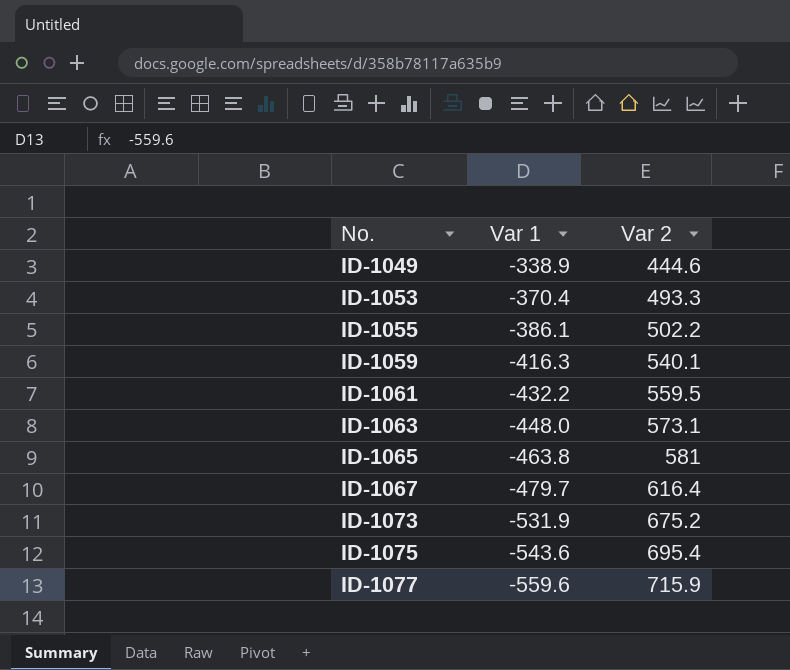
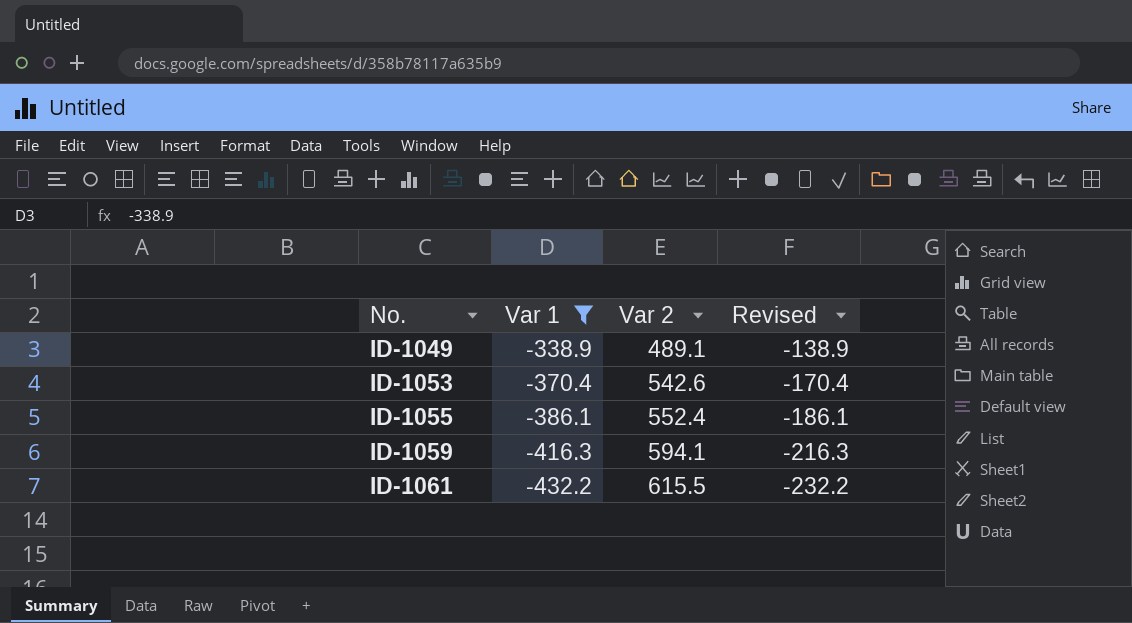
filter: none -> Var 1 >= -432.2
column Revised | formula: none -> [Var 1] + 200
ID-1049 | Var 2: 444.6 -> 489.1
ID-1053 | Var 2: 493.3 -> 542.6
ID-1055 | Var 2: 502.2 -> 552.4
ID-1059 | Var 2: 540.1 -> 594.1
ID-1061 | Var 2: 559.5 -> 615.5

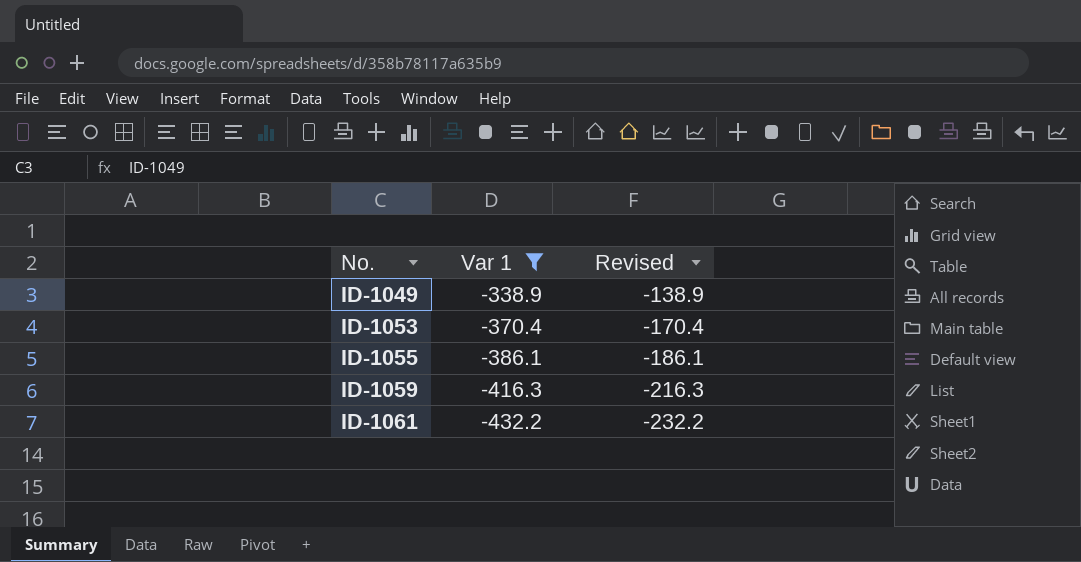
column Var 2 | position: 3 -> none

